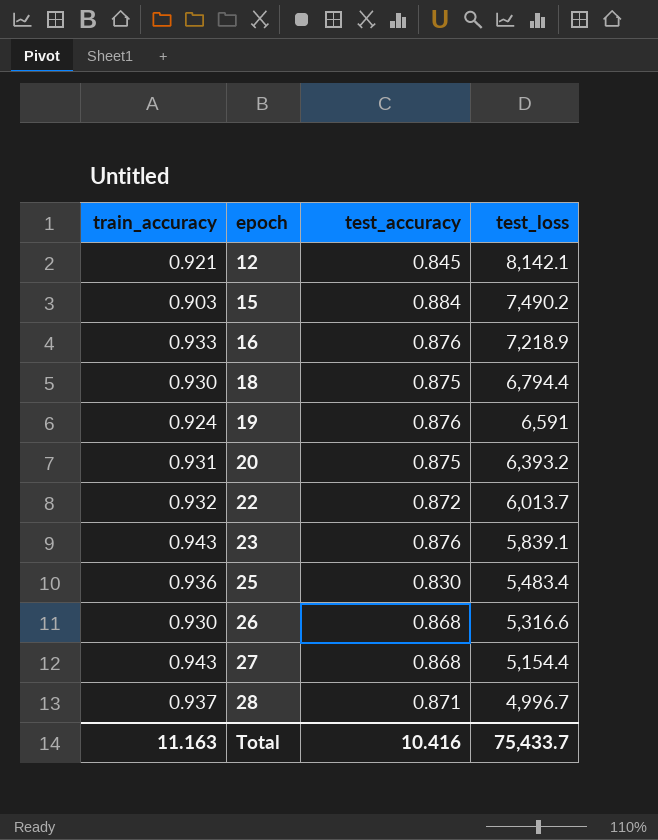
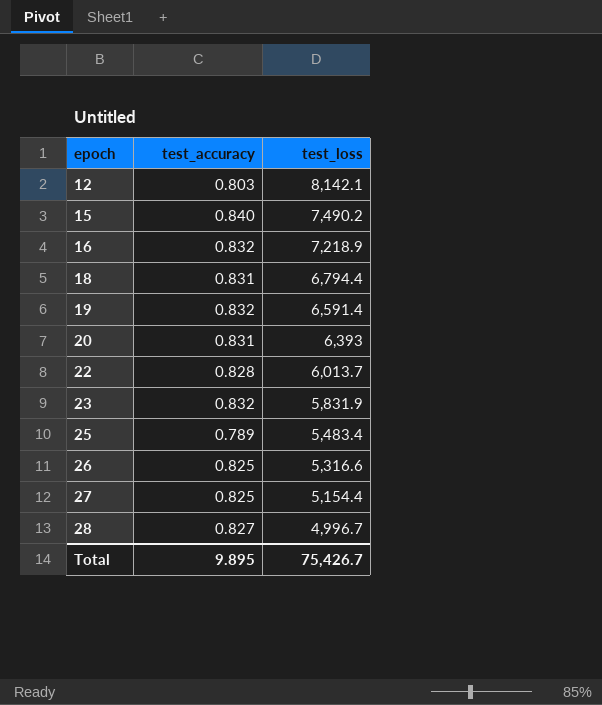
column train_accuracy | position: 1 -> none
12 | test_accuracy: 0.845 -> 0.803
15 | test_accuracy: 0.884 -> 0.840
16 | test_accuracy: 0.876 -> 0.832
18 | test_accuracy: 0.875 -> 0.831
19 | test_accuracy: 0.876 -> 0.832
19 | test_loss: 6,591 -> 6,591.4
20 | test_accuracy: 0.875 -> 0.831
20 | test_loss: 6,393.2 -> 6,393
22 | test_accuracy: 0.872 -> 0.828
23 | test_accuracy: 0.876 -> 0.832
23 | test_loss: 5,839.1 -> 5,831.9
25 | test_accuracy: 0.830 -> 0.789
26 | test_accuracy: 0.868 -> 0.825
27 | test_accuracy: 0.868 -> 0.825
28 | test_accuracy: 0.871 -> 0.827
Total | test_accuracy: 10.416 -> 9.895
Total | test_loss: 75,433.7 -> 75,426.7

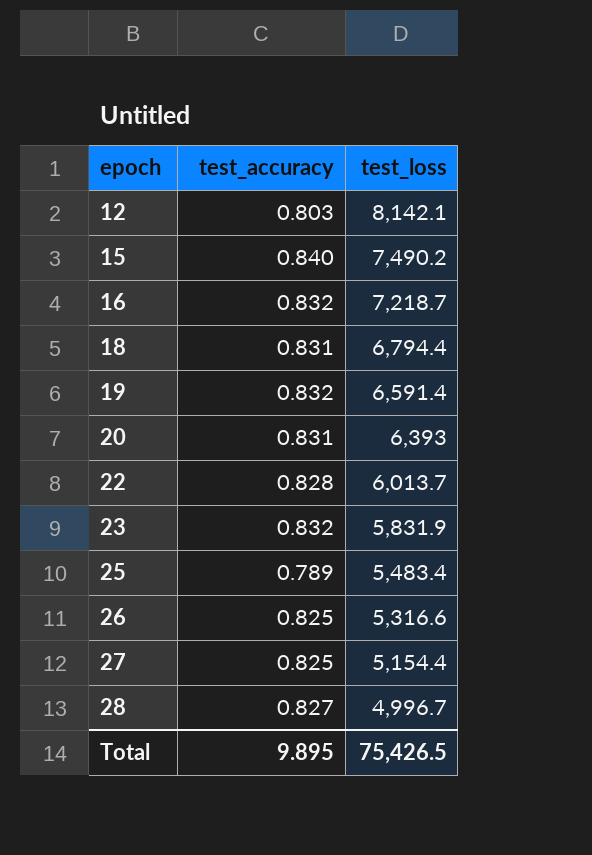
16 | test_loss: 7,218.9 -> 7,218.7
Total | test_loss: 75,426.7 -> 75,426.5

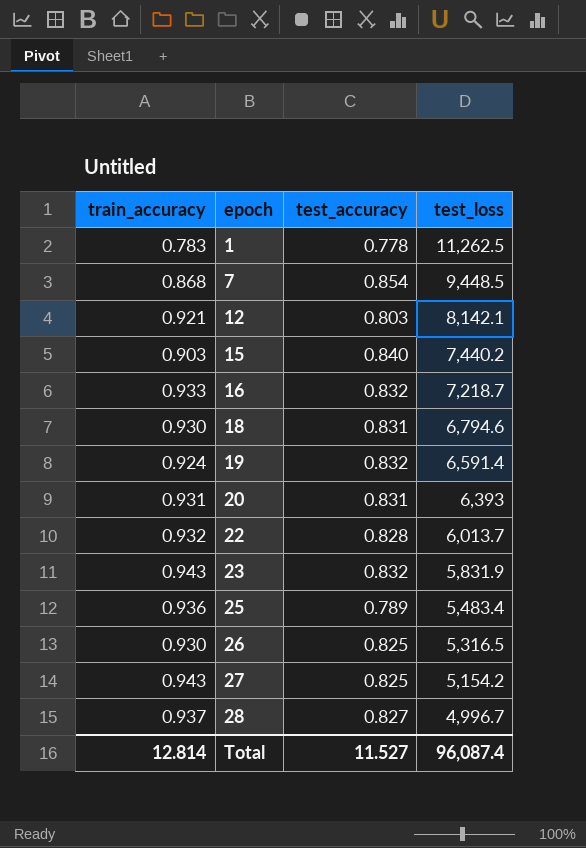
column train_accuracy | position: none -> 1
row 1: none -> 0.783 | 0.778 | 11,262.5
row 7: none -> 0.868 | 0.854 | 9,448.5
15 | test_loss: 7,490.2 -> 7,440.2
18 | test_loss: 6,794.4 -> 6,794.6
26 | test_loss: 5,316.6 -> 5,316.5
27 | test_loss: 5,154.4 -> 5,154.2
Total | test_accuracy: 9.895 -> 11.527
Total | test_loss: 75,426.5 -> 96,087.4

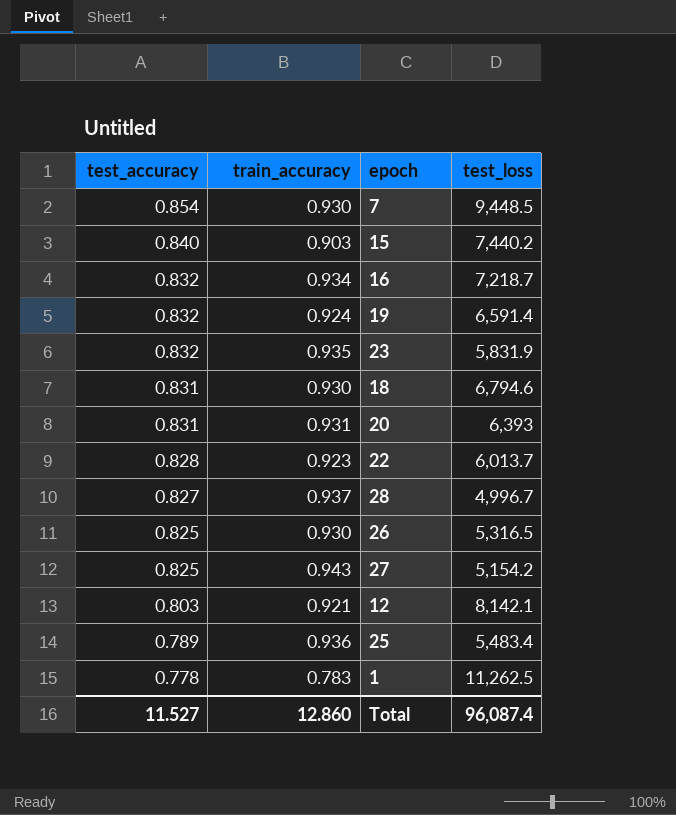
row order: epoch ascending -> test_accuracy descending
column test_accuracy | position: 3 -> 1
7 | train_accuracy: 0.868 -> 0.930
16 | train_accuracy: 0.933 -> 0.934
23 | train_accuracy: 0.943 -> 0.935
22 | train_accuracy: 0.932 -> 0.923
Total | train_accuracy: 12.814 -> 12.860

